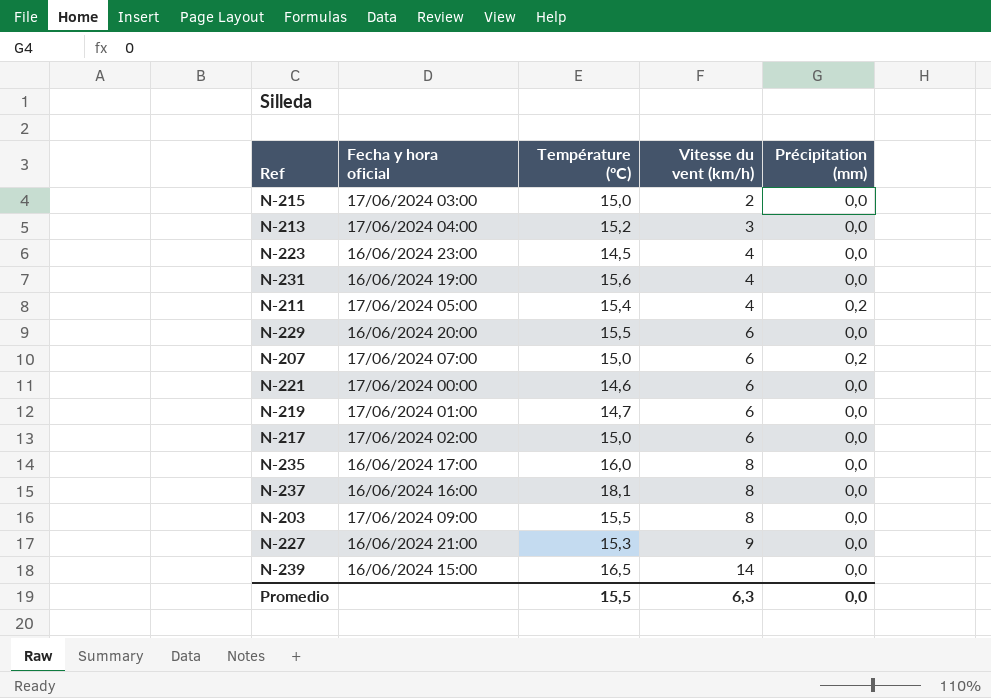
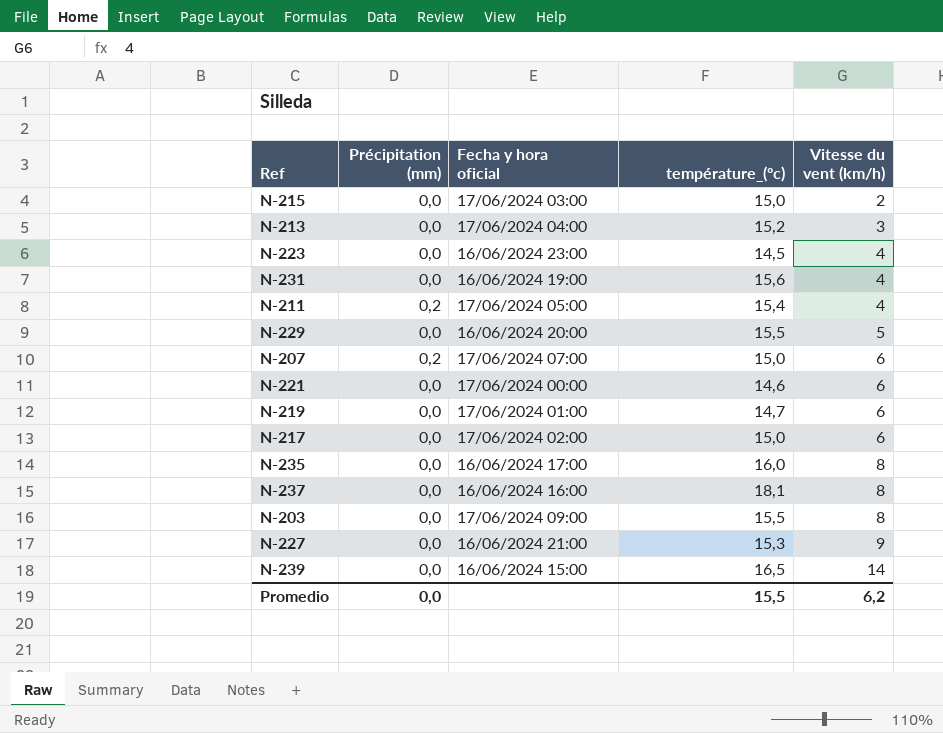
column Précipitation (mm) | position: 5 -> 2
column name: Température (ºC) -> température_(ºc)
N-229 | Vitesse du vent (km/h): 6 -> 5
Promedio | Vitesse du vent (km/h): 6,3 -> 6,2

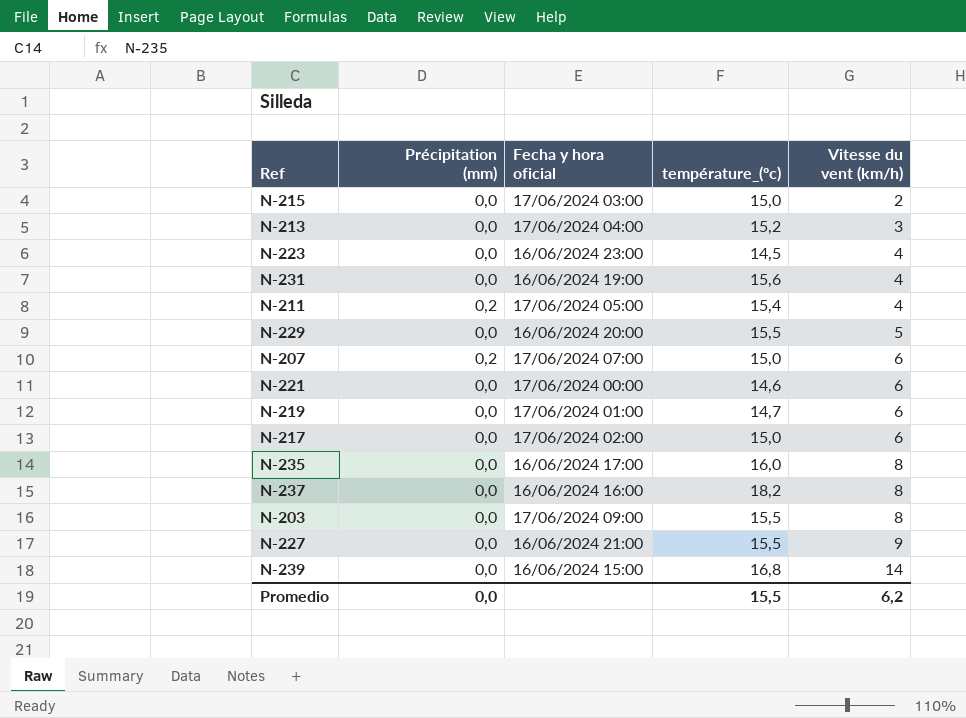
N-237 | température_(ºc): 18,1 -> 18,2
N-227 | température_(ºc): 15,3 -> 15,5
N-239 | température_(ºc): 16,5 -> 16,8

